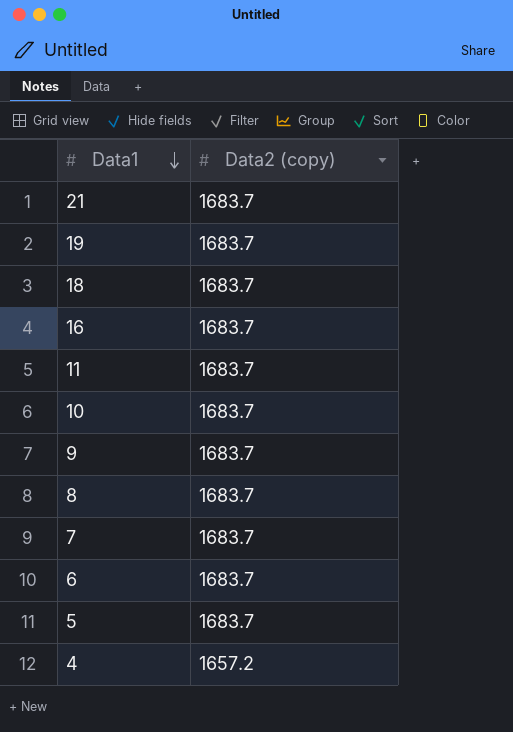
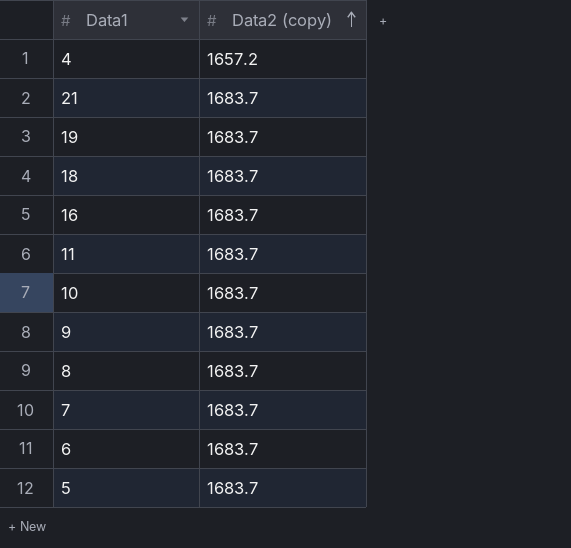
row order: Data1 descending -> Data2 (copy) ascending

